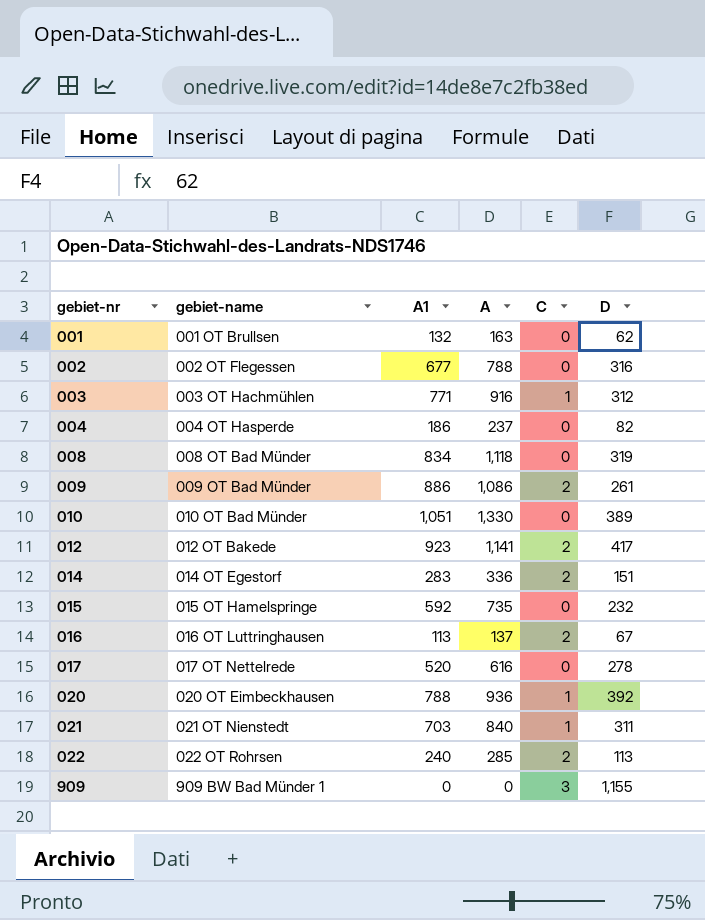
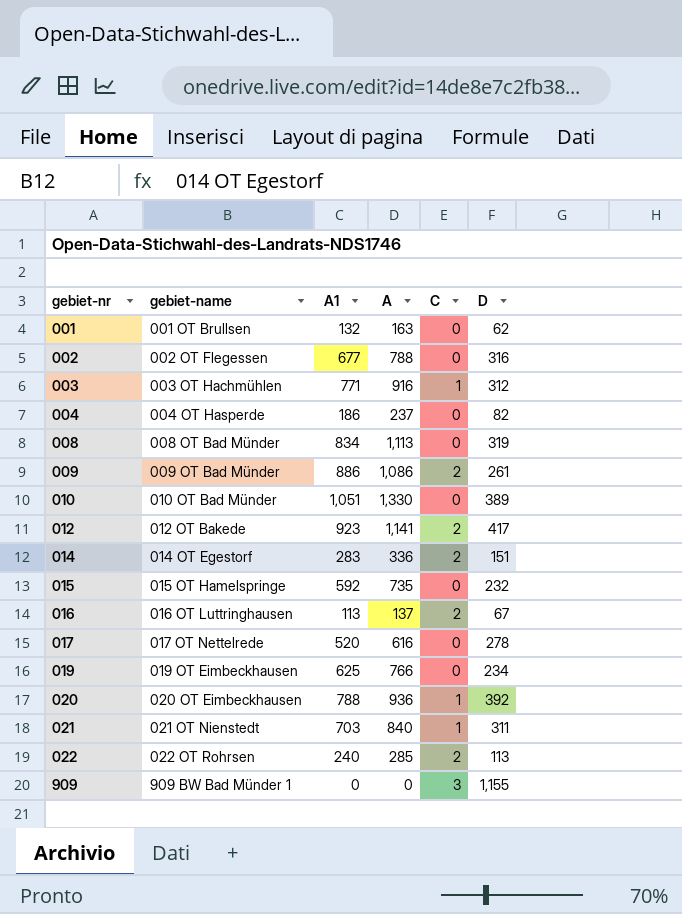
008 | A: 1,118 -> 1,113
row 019: none -> 019 OT Eimbeckhausen | 625 | 766 | 0 | 234

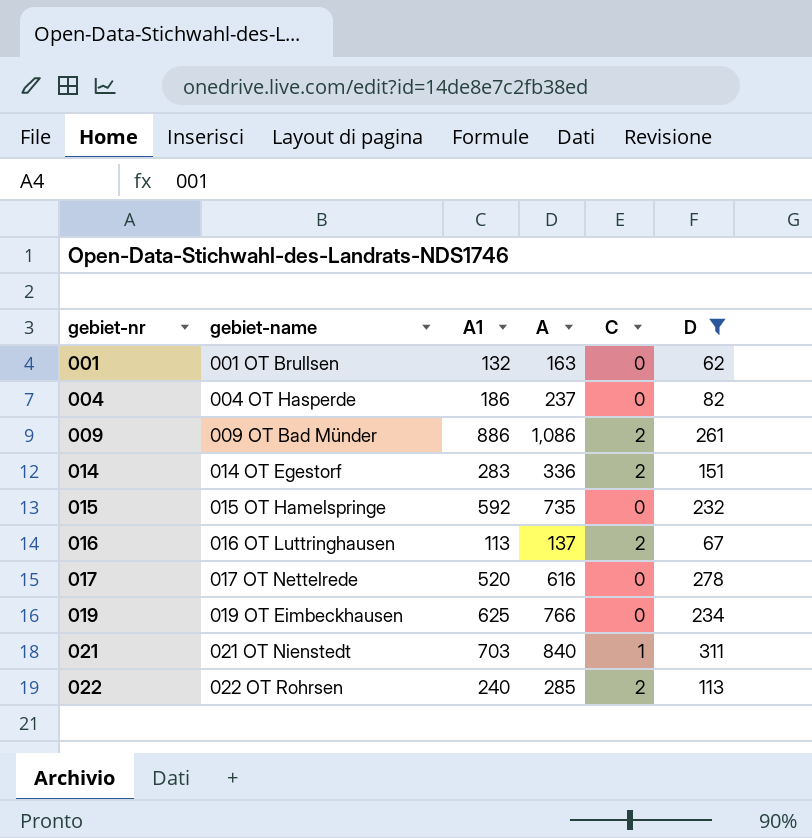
filter: none -> D <= 311

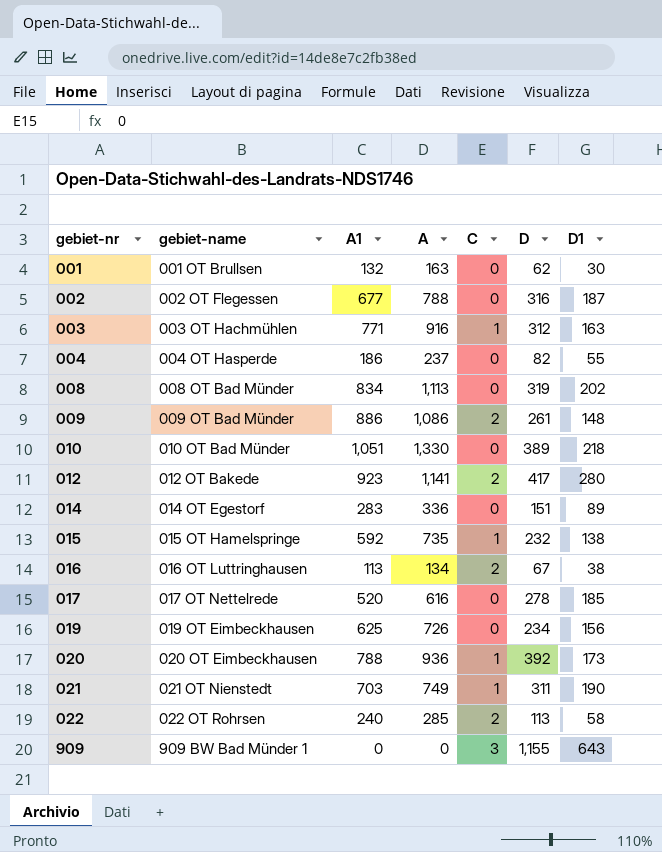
filter: D <= 311 -> none
column D1 | position: none -> 7
014 | C: 2 -> 0
015 | C: 0 -> 1
016 | A: 137 -> 134
019 | A: 766 -> 726
021 | A: 840 -> 749

